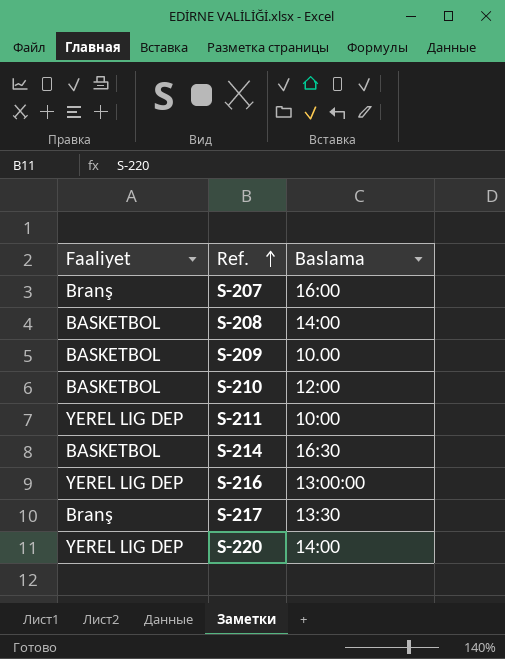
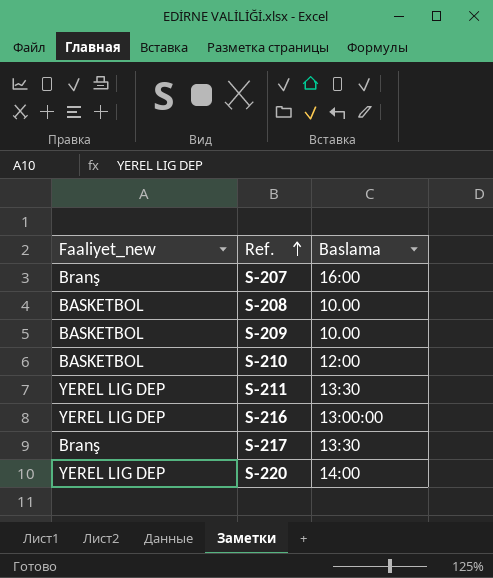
column name: Faaliyet -> Faaliyet_new
row S-214: BASKETBOL | 16:30 -> none
S-208 | Baslama: 14:00 -> 10.00
S-211 | Baslama: 10:00 -> 13:30

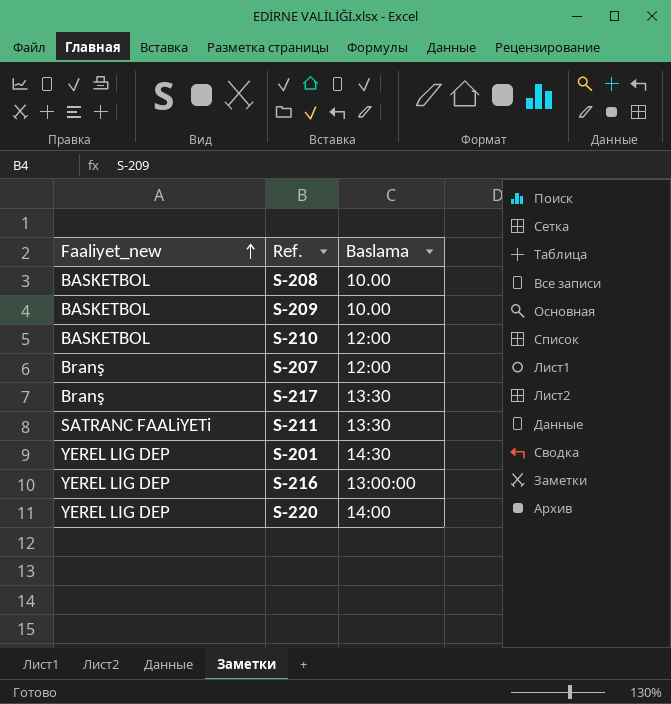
row order: Ref. ascending -> Faaliyet_new ascending
S-207 | Baslama: 16:00 -> 12:00
S-211 | Faaliyet_new: YEREL LIG DEP -> SATRANC FAALiYETi
row S-201: none -> YEREL LIG DEP | 14:30

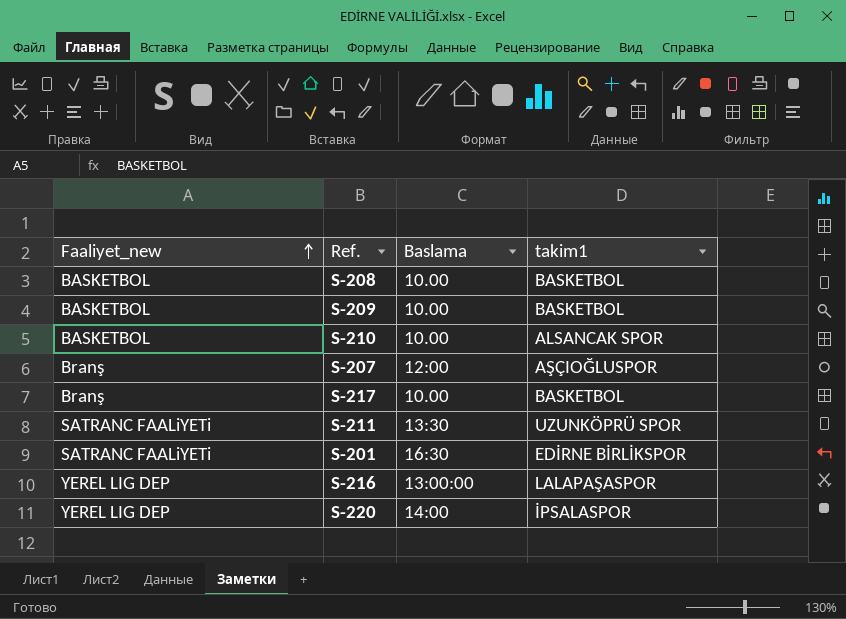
column takim1 | position: none -> 4
S-210 | Baslama: 12:00 -> 10.00
S-217 | Baslama: 13:30 -> 10.00
S-201 | Faaliyet_new: YEREL LIG DEP -> SATRANC FAALiYETi
S-201 | Baslama: 14:30 -> 16:30

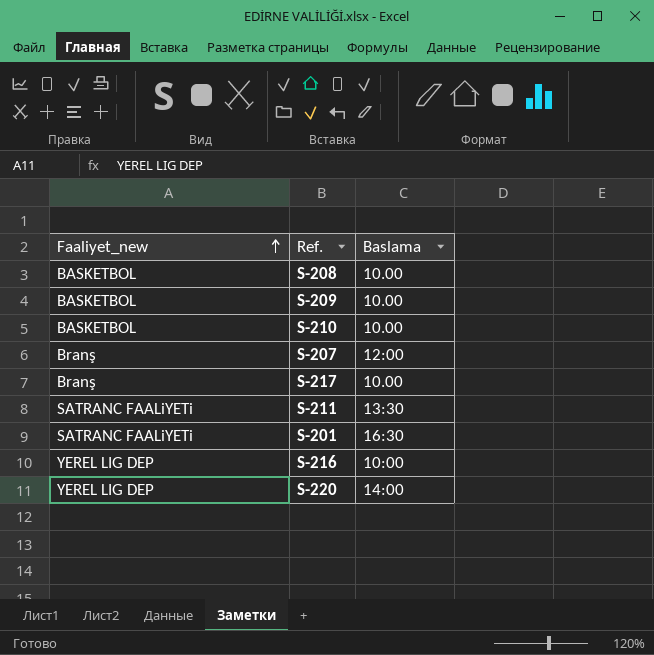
column takim1 | position: 4 -> none
S-216 | Baslama: 13:00:00 -> 10:00

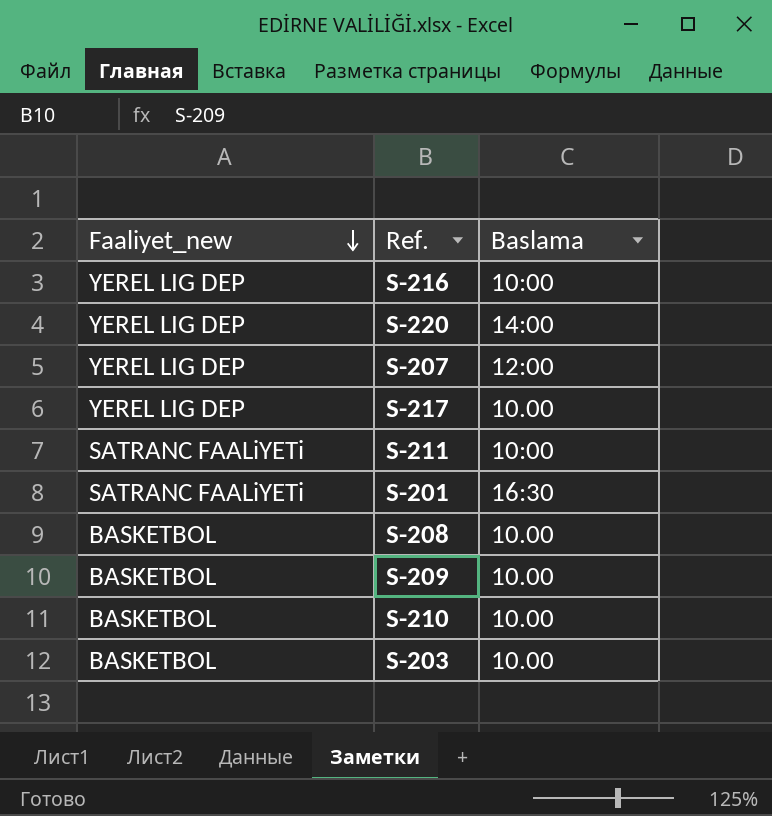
row order: Faaliyet_new ascending -> Faaliyet_new descending
S-207 | Faaliyet_new: Branş -> YEREL LIG DEP
S-217 | Faaliyet_new: Branş -> YEREL LIG DEP
S-211 | Baslama: 13:30 -> 10:00
row S-203: none -> BASKETBOL | 10.00

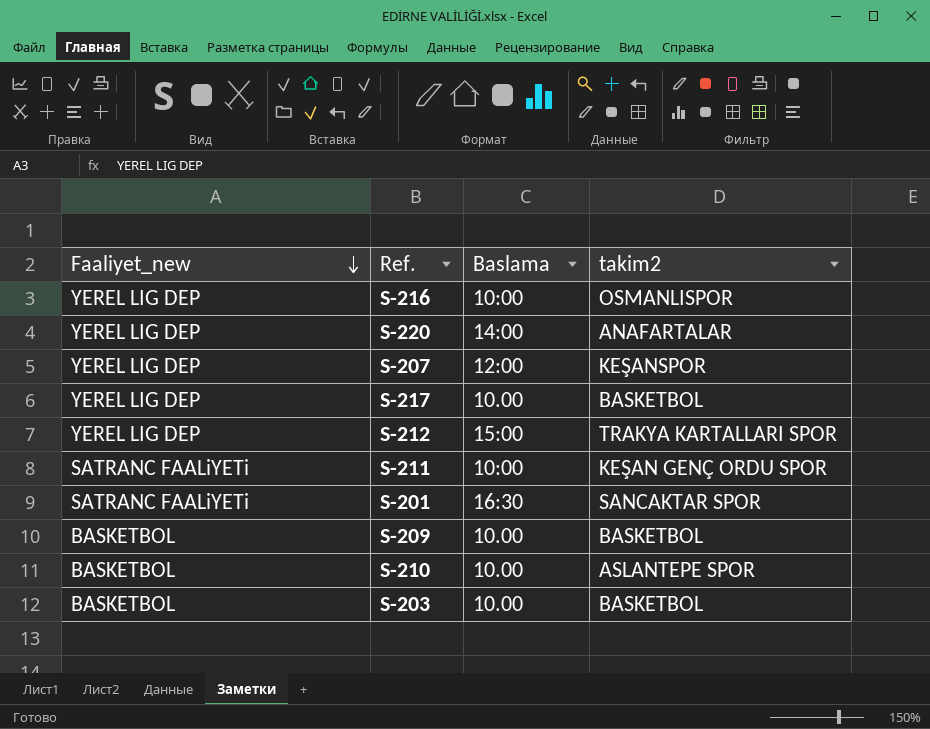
column takim2 | position: none -> 4
row S-208: BASKETBOL | 10.00 -> none
row S-212: none -> YEREL LIG DEP | 15:00 | TRAKYA KARTALLARI SPOR

